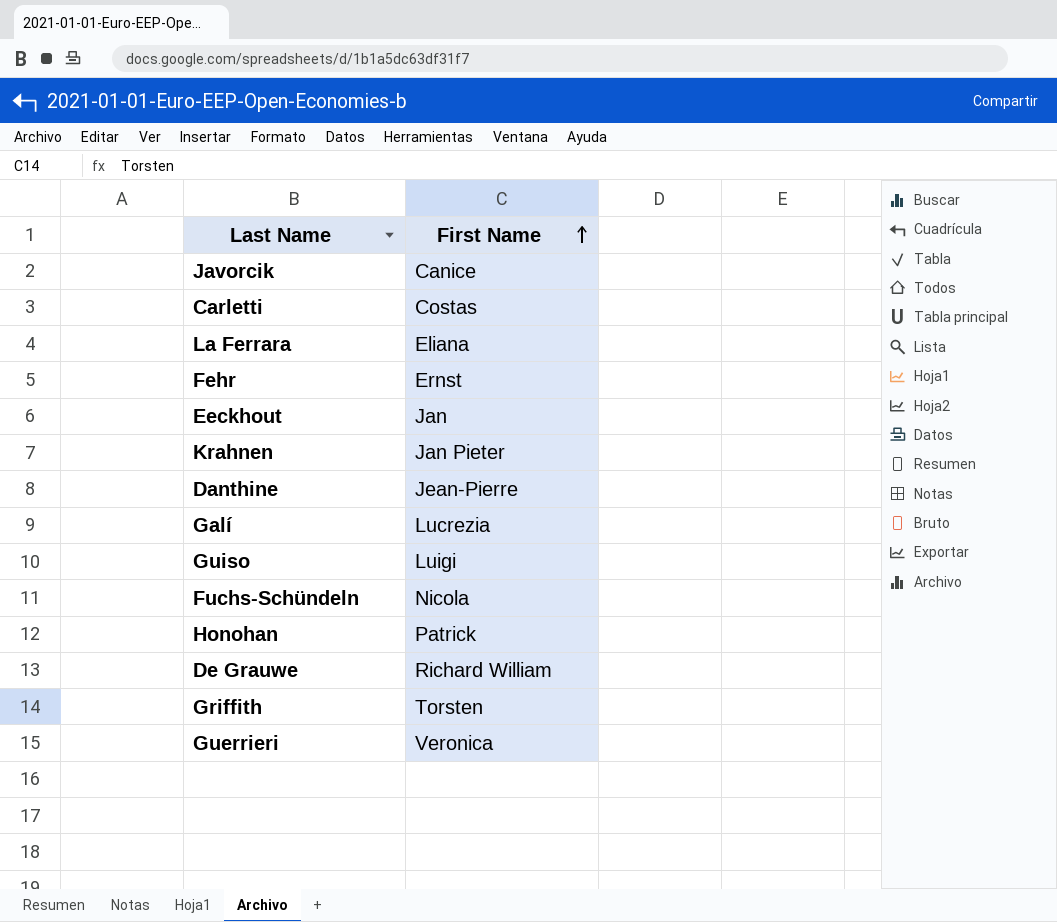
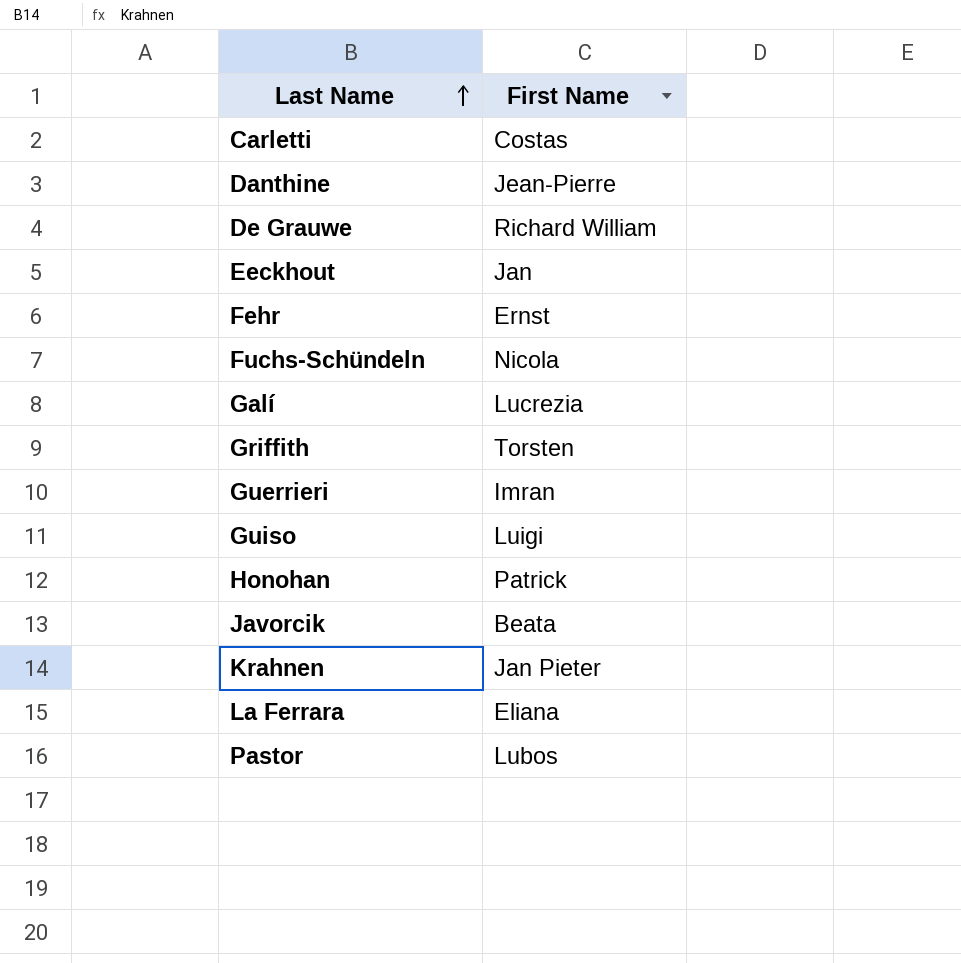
row order: First Name ascending -> Last Name ascending
Guerrieri | First Name: Veronica -> Imran
Javorcik | First Name: Canice -> Beata
row Pastor: none -> Lubos

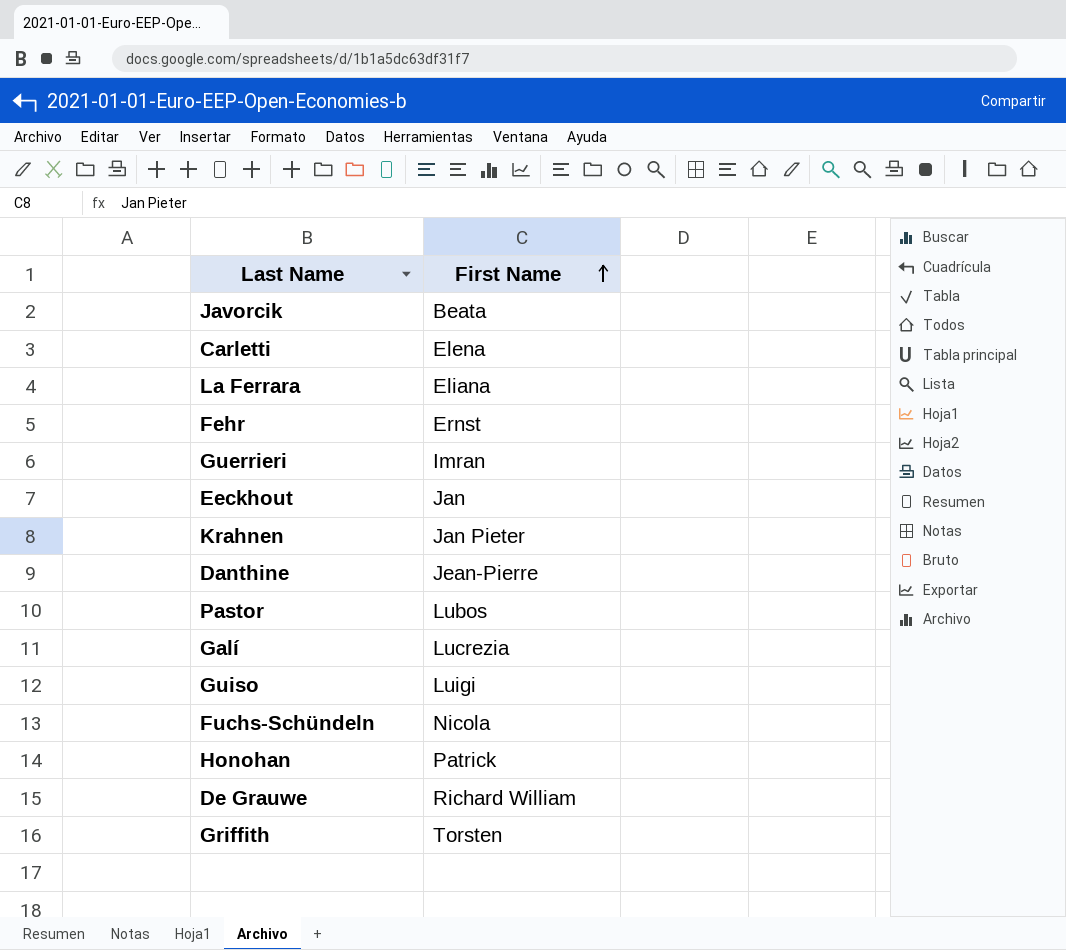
row order: Last Name ascending -> First Name ascending
Carletti | First Name: Costas -> Elena

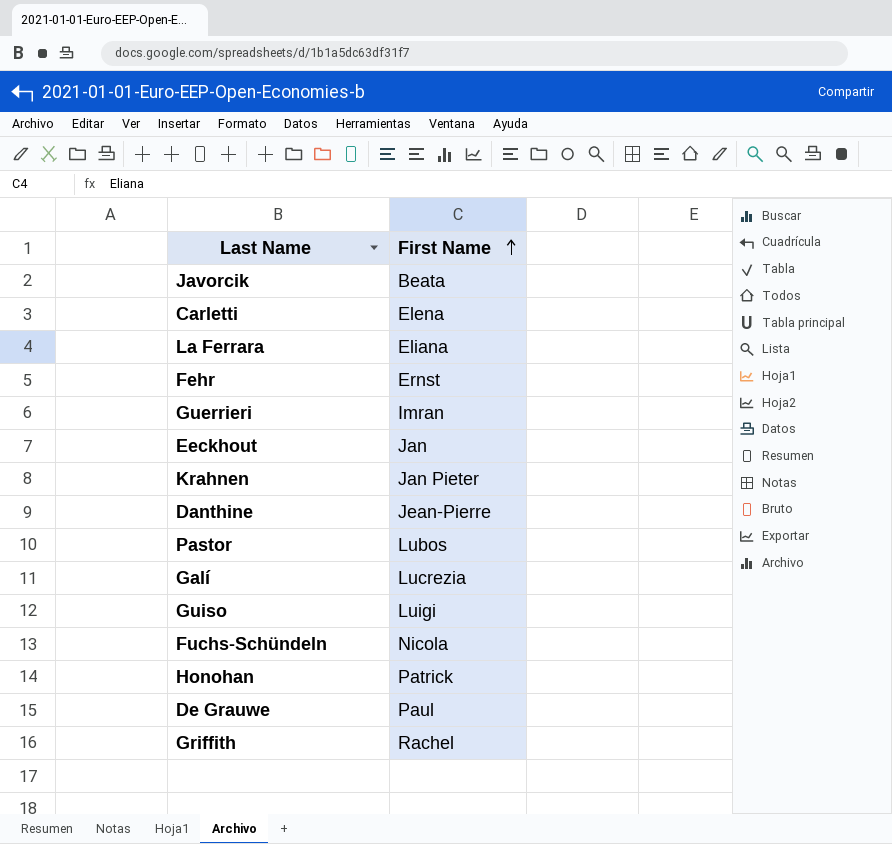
De Grauwe | First Name: Richard William -> Paul
Griffith | First Name: Torsten -> Rachel

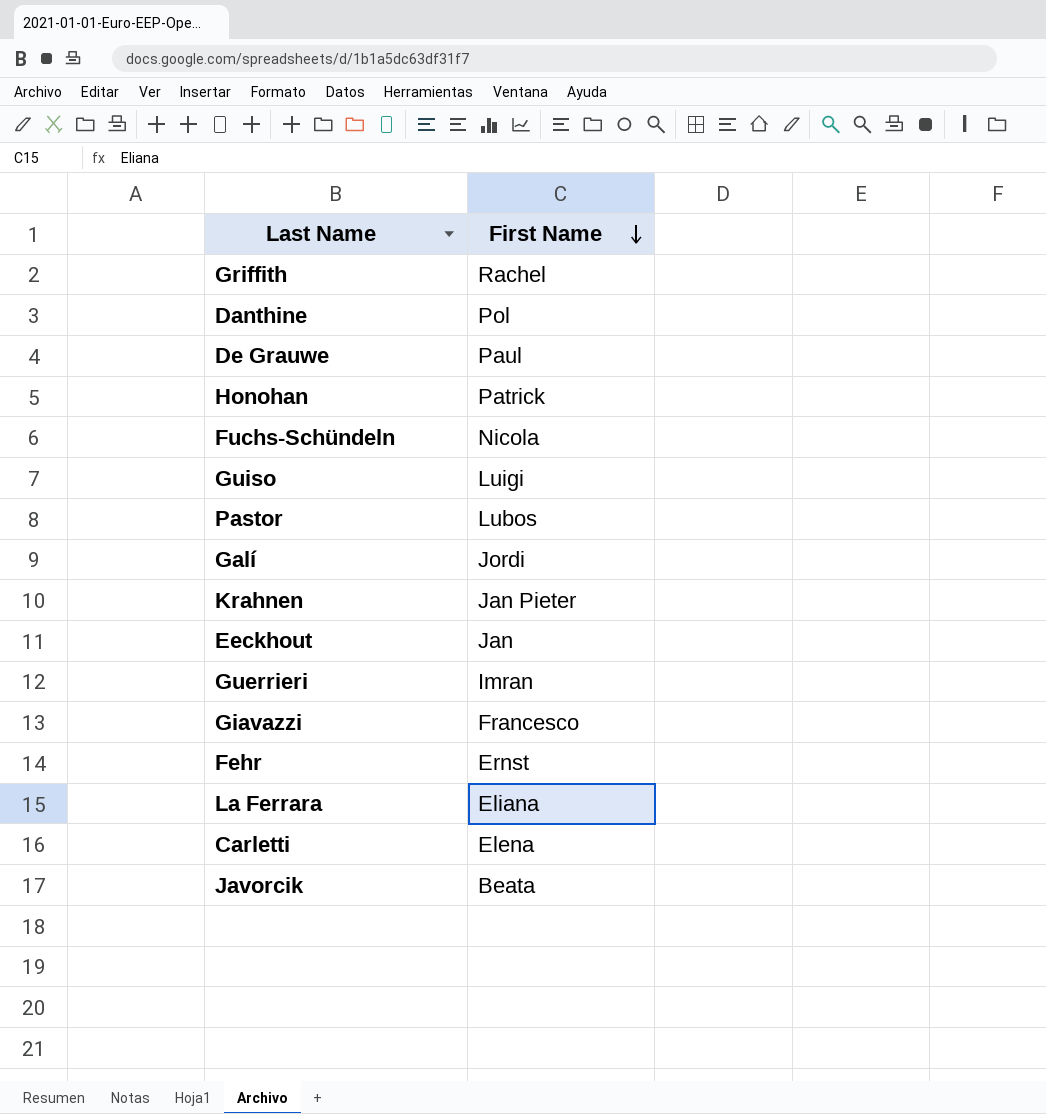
row order: First Name ascending -> First Name descending
Danthine | First Name: Jean-Pierre -> Pol
Galí | First Name: Lucrezia -> Jordi
row Giavazzi: none -> Francesco

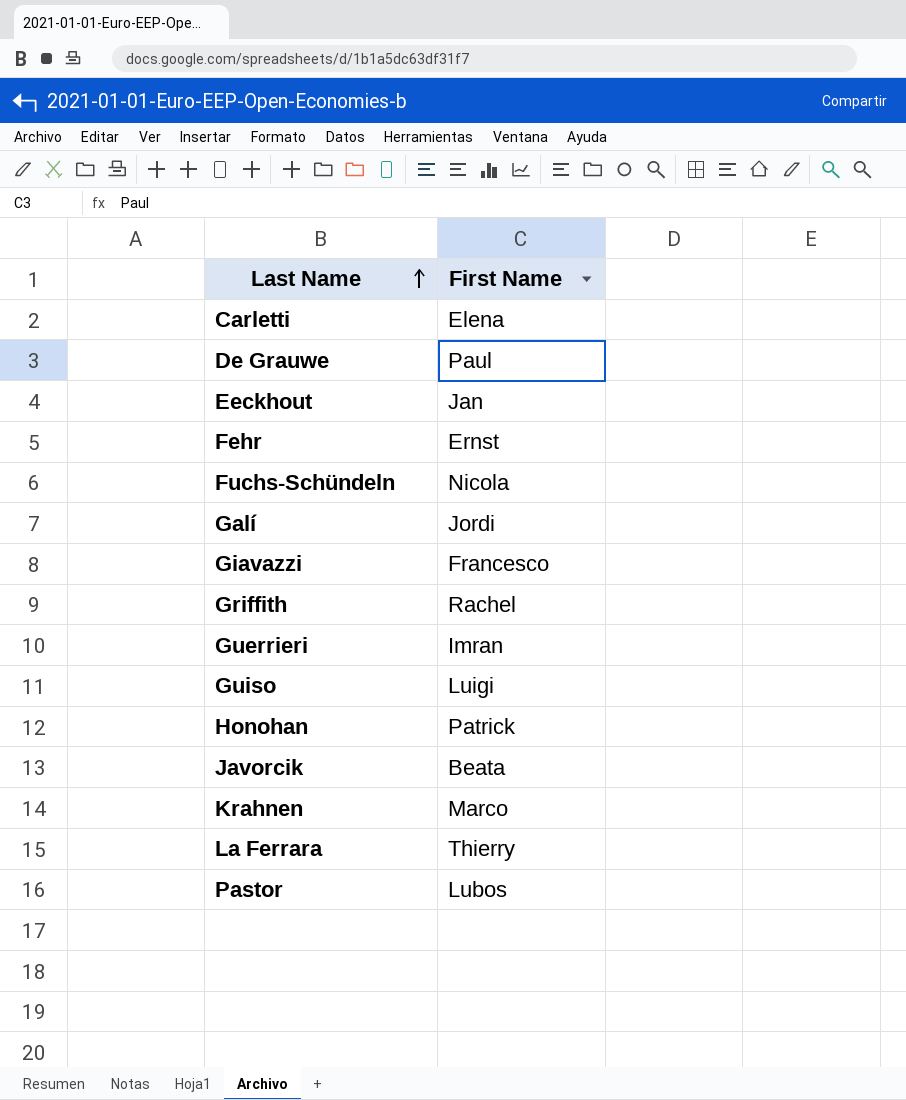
row order: First Name descending -> Last Name ascending
row Danthine: Pol -> none
Krahnen | First Name: Jan Pieter -> Marco
La Ferrara | First Name: Eliana -> Thierry

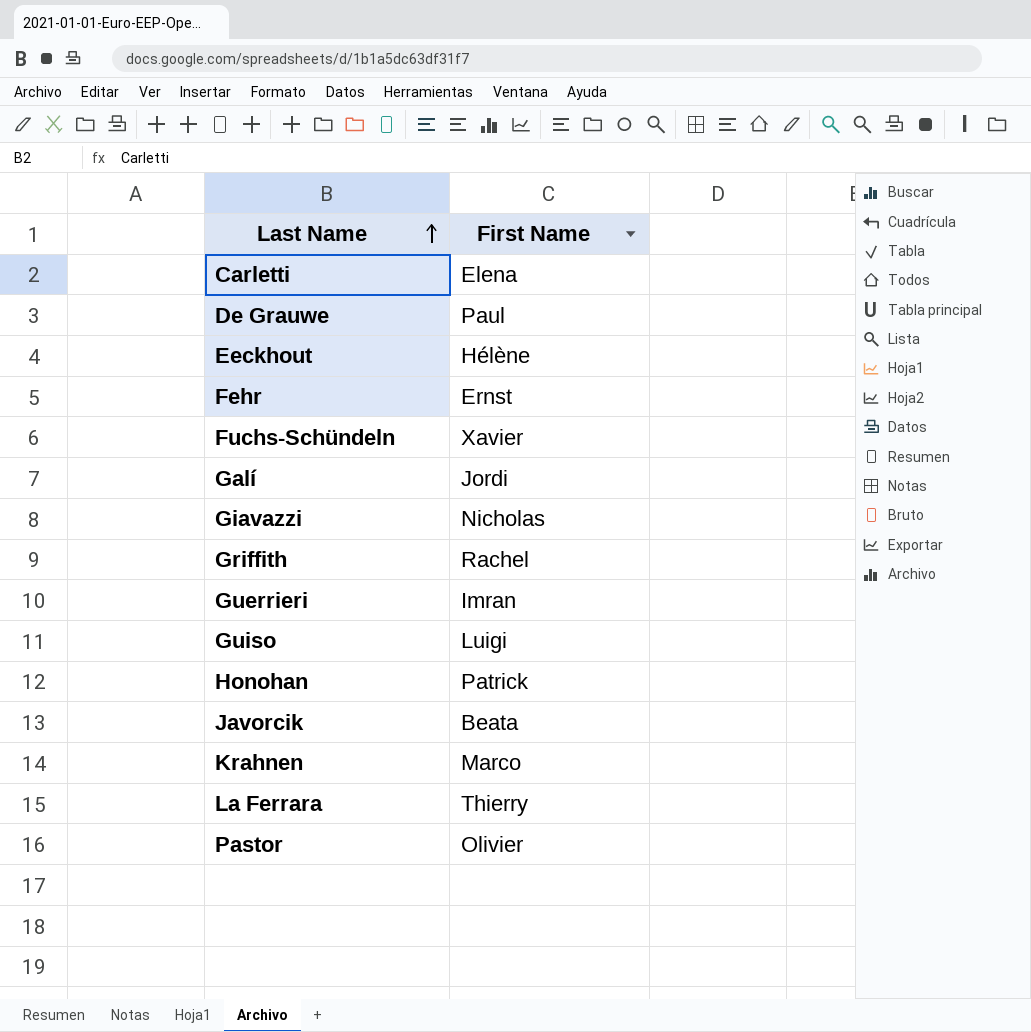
Eeckhout | First Name: Jan -> Hélène
Fuchs-Schündeln | First Name: Nicola -> Xavier
Giavazzi | First Name: Francesco -> Nicholas
Pastor | First Name: Lubos -> Olivier

